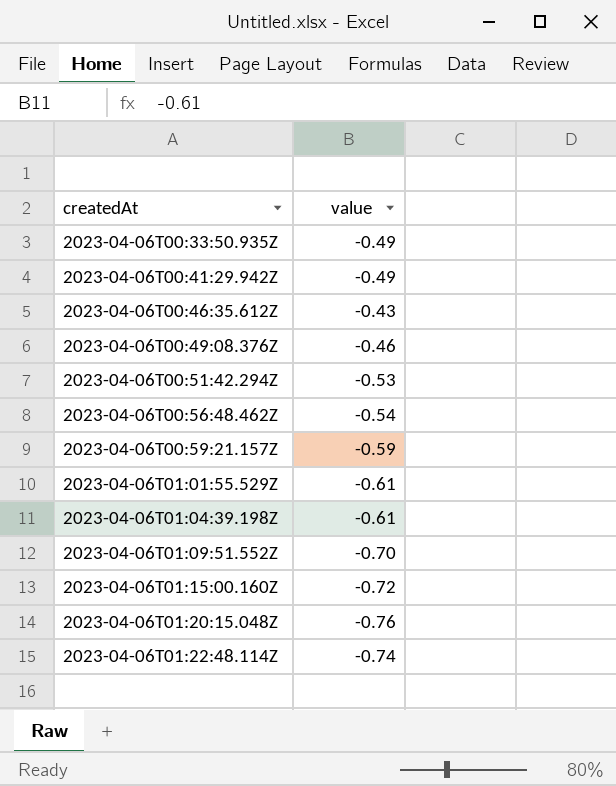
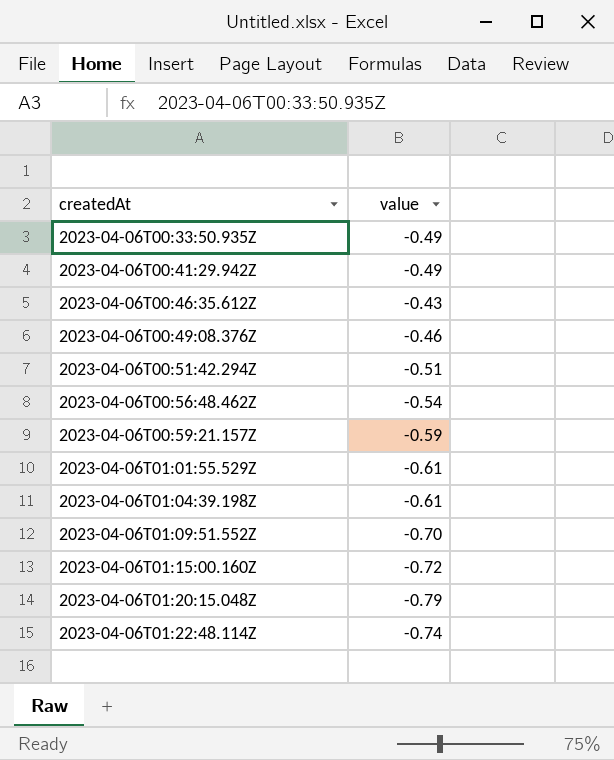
2023-04-06T00:51:42.294Z | value: -0.53 -> -0.51
2023-04-06T01:20:15.048Z | value: -0.76 -> -0.79

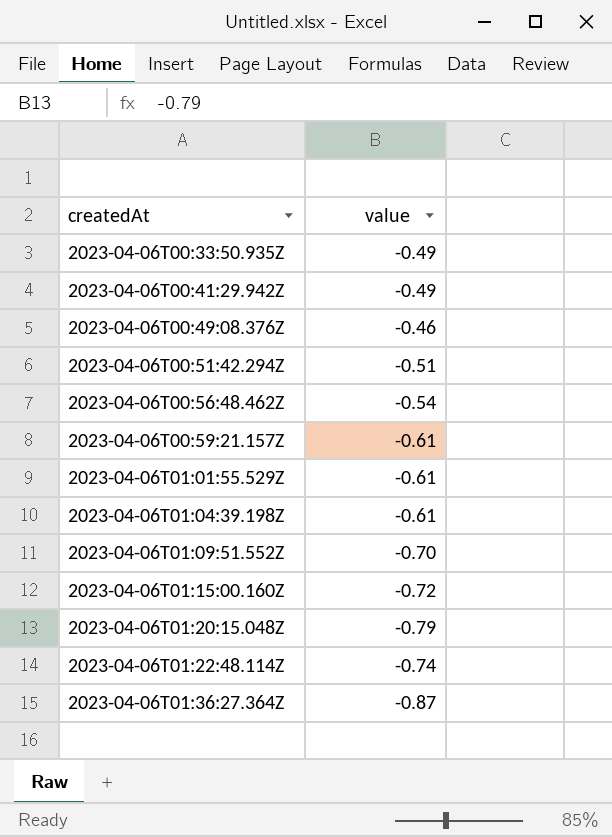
row 2023-04-06T00:46:35.612Z: -0.43 -> none
2023-04-06T00:59:21.157Z | value: -0.59 -> -0.61
row 2023-04-06T01:36:27.364Z: none -> -0.87

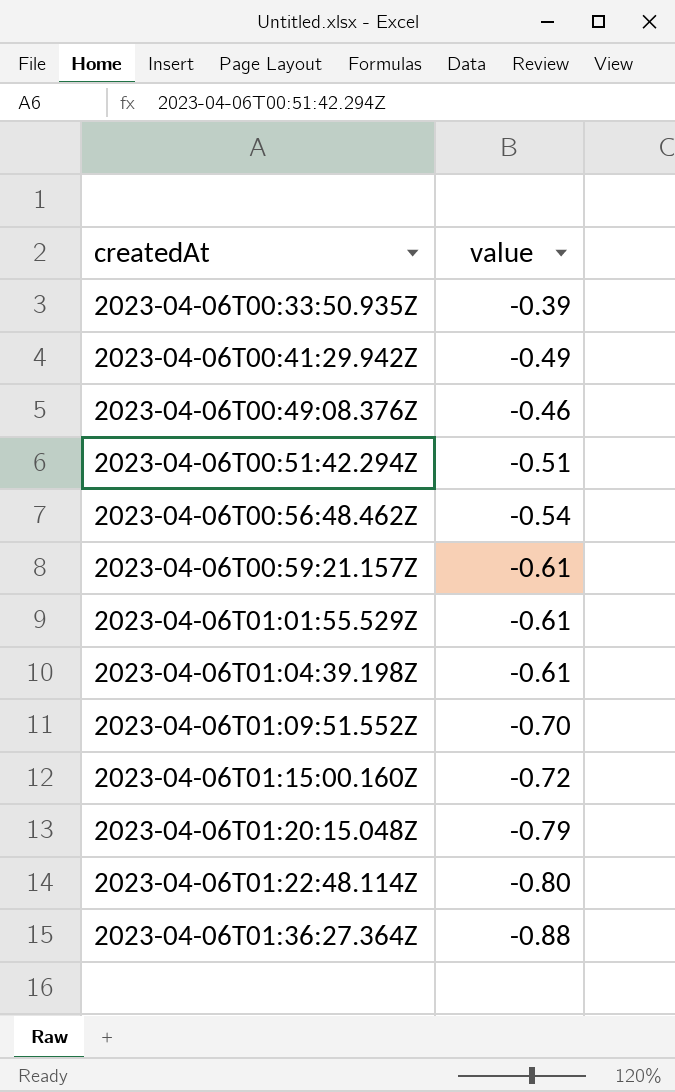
2023-04-06T00:33:50.935Z | value: -0.49 -> -0.39
2023-04-06T01:22:48.114Z | value: -0.74 -> -0.80
2023-04-06T01:36:27.364Z | value: -0.87 -> -0.88

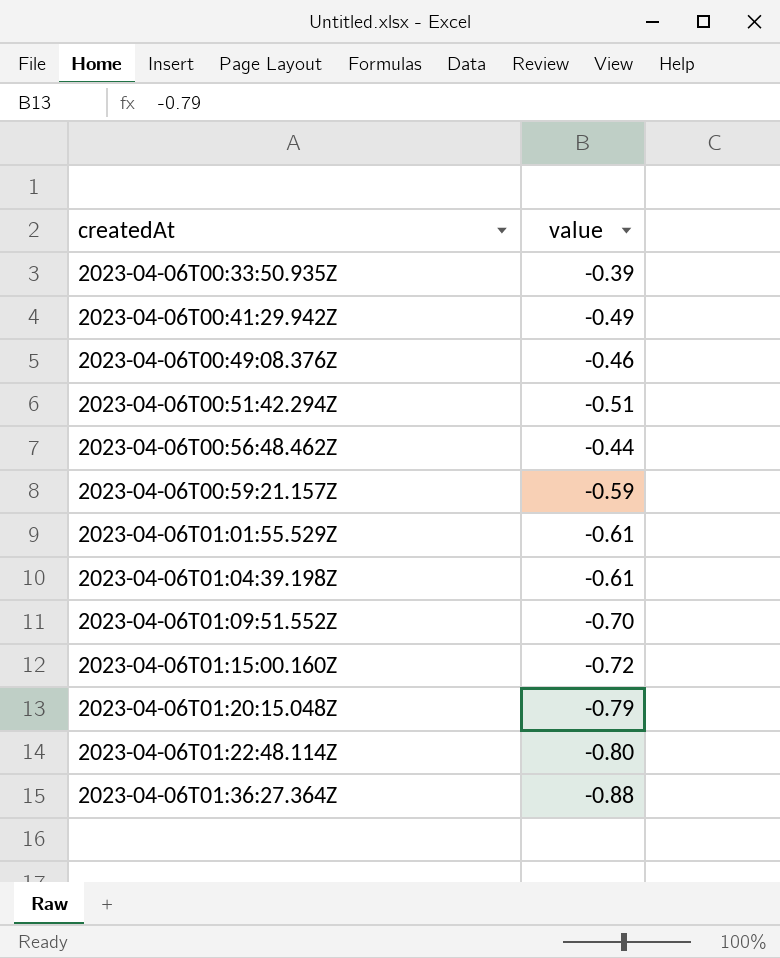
2023-04-06T00:56:48.462Z | value: -0.54 -> -0.44
2023-04-06T00:59:21.157Z | value: -0.61 -> -0.59

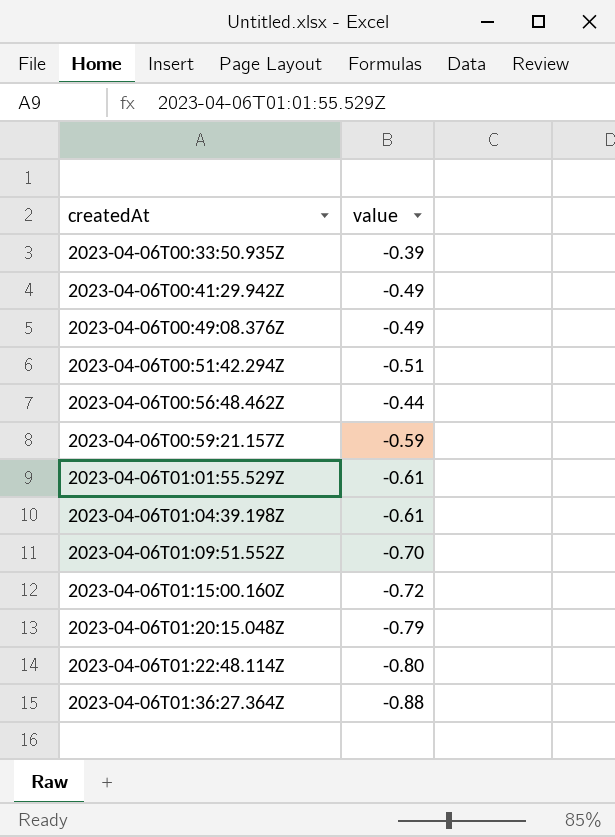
2023-04-06T00:49:08.376Z | value: -0.46 -> -0.49

